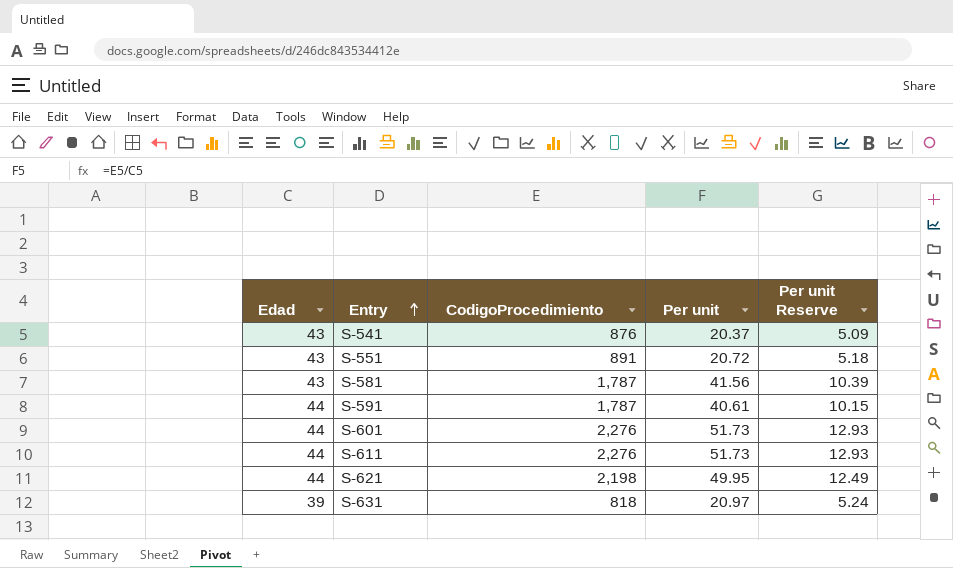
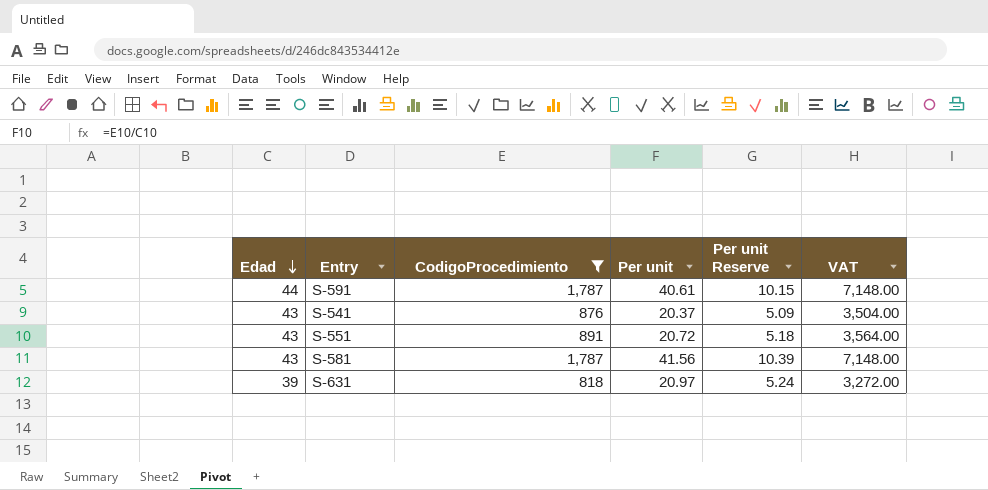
filter: none -> CodigoProcedimiento <= 1,787
row order: Entry ascending -> Edad descending
column VAT | formula: none -> [CodigoProcedimiento] * 4

